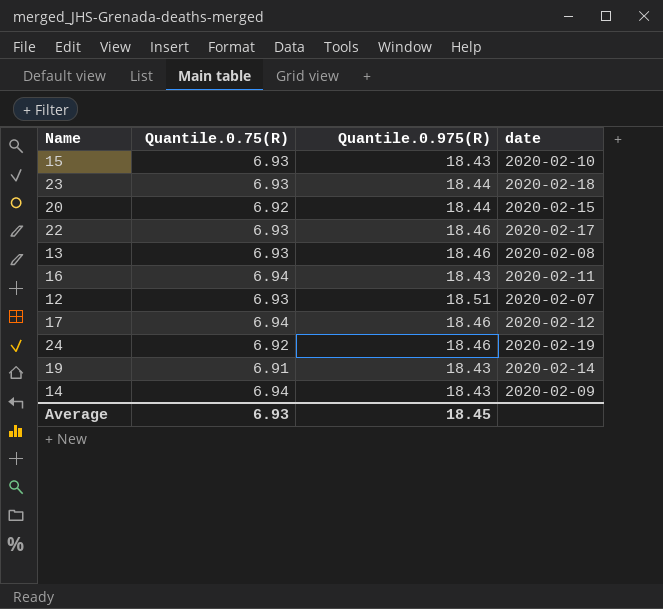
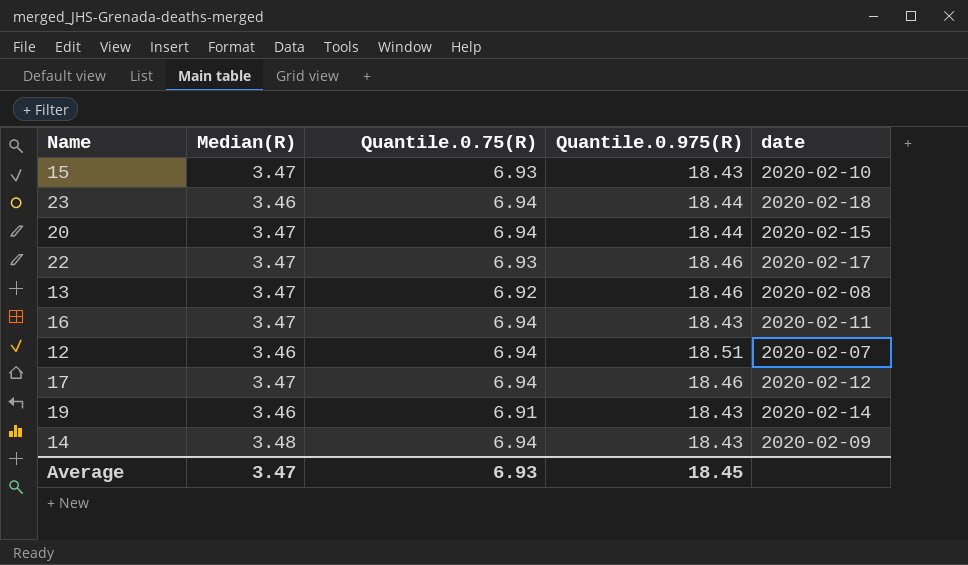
column Median(R) | position: none -> 2
row 24: 6.92 | 18.46 | 2020-02-19 -> none
23 | Quantile.0.75(R): 6.93 -> 6.94
20 | Quantile.0.75(R): 6.92 -> 6.94
13 | Quantile.0.75(R): 6.93 -> 6.92
12 | Quantile.0.75(R): 6.93 -> 6.94

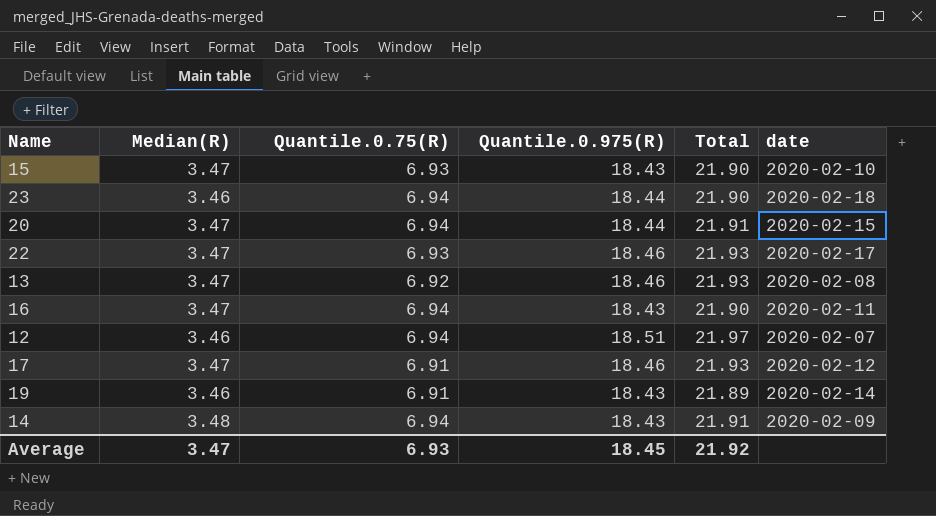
column Total | formula: none -> [Median(R)] + [Quantile.0.975(R)]
17 | Quantile.0.75(R): 6.94 -> 6.91

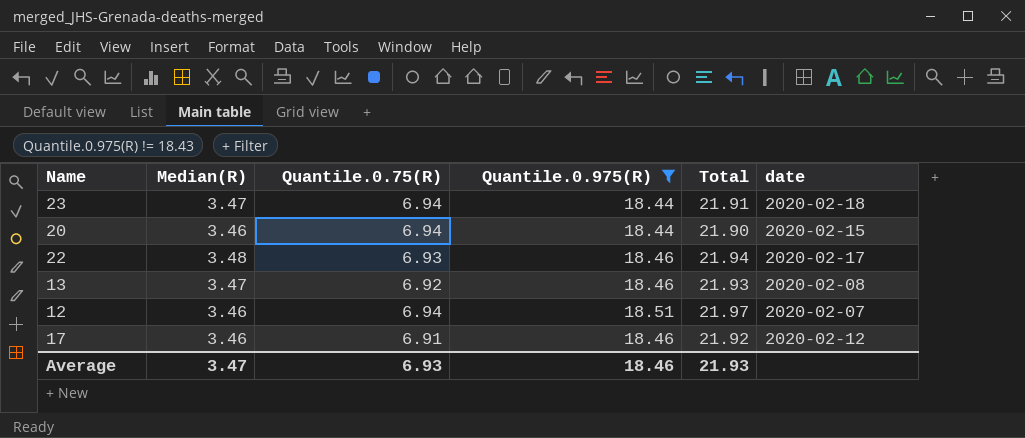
filter: none -> Quantile.0.975(R) != 18.43
23 | Median(R): 3.46 -> 3.47
23 | Total: 21.90 -> 21.91
20 | Median(R): 3.47 -> 3.46
20 | Total: 21.91 -> 21.90
22 | Median(R): 3.47 -> 3.48
22 | Total: 21.93 -> 21.94
17 | Median(R): 3.47 -> 3.46
17 | Total: 21.93 -> 21.92
Average | Quantile.0.975(R): 18.45 -> 18.46
Average | Total: 21.92 -> 21.93

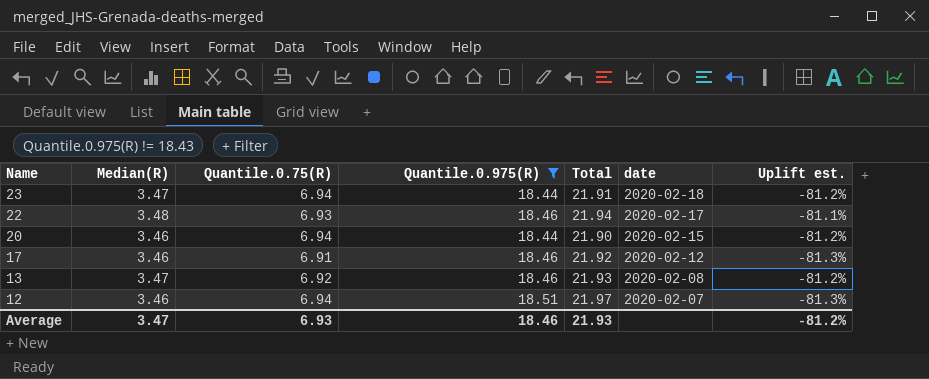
row order: none -> Name descending
column Uplift est. | formula: none -> ([Median(R)] - [Quantile.0.975(R)]) / [Quantile.0.975(R)]

